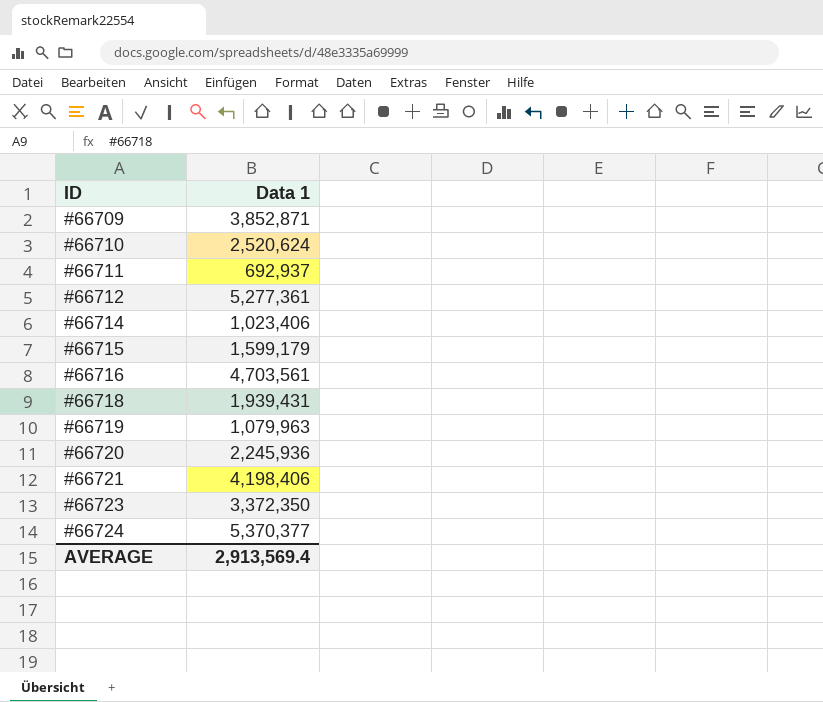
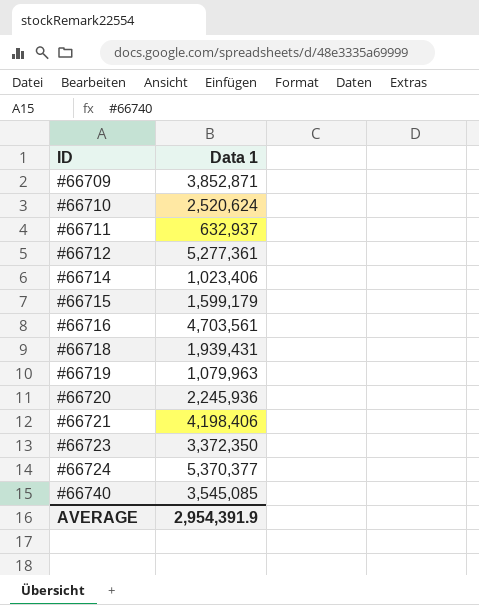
#66711 | Data 1: 692,937 -> 632,937
row #66740: none -> 3,545,085
AVERAGE | Data 1: 2,913,569.4 -> 2,954,391.9

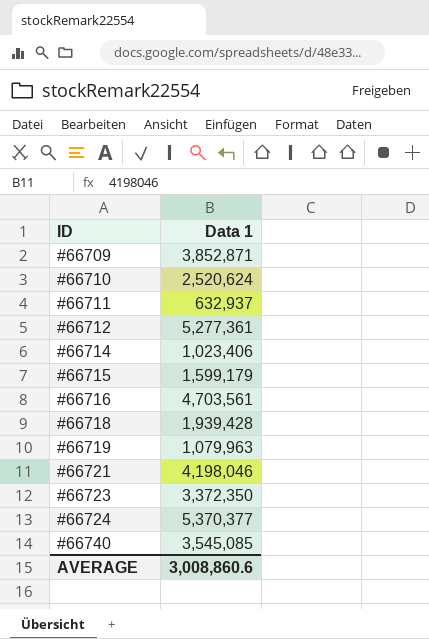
row #66720: 2,245,936 -> none
#66718 | Data 1: 1,939,431 -> 1,939,428
#66721 | Data 1: 4,198,406 -> 4,198,046
AVERAGE | Data 1: 2,954,391.9 -> 3,008,860.6

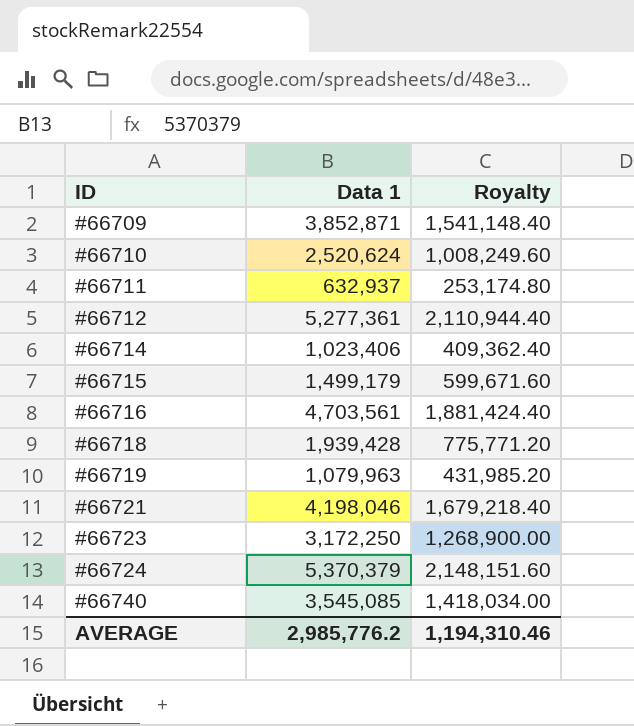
column Royalty | formula: none -> [Data 1] * 0.4
#66715 | Data 1: 1,599,179 -> 1,499,179
#66723 | Data 1: 3,372,350 -> 3,172,250
#66724 | Data 1: 5,370,377 -> 5,370,379
AVERAGE | Data 1: 3,008,860.6 -> 2,985,776.2

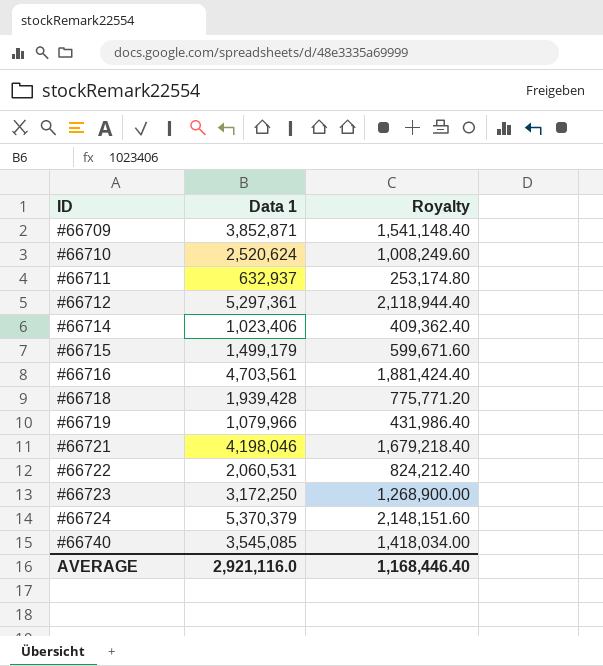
#66712 | Data 1: 5,277,361 -> 5,297,361
#66712 | Royalty: 2,110,944.40 -> 2,118,944.40
#66719 | Data 1: 1,079,963 -> 1,079,966
#66719 | Royalty: 431,985.20 -> 431,986.40
row #66722: none -> 2,060,531 | 824,212.40
AVERAGE | Data 1: 2,985,776.2 -> 2,921,116.0
AVERAGE | Royalty: 1,194,310.46 -> 1,168,446.40

